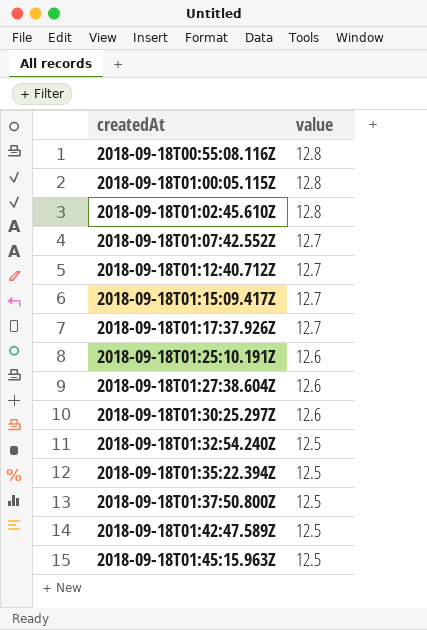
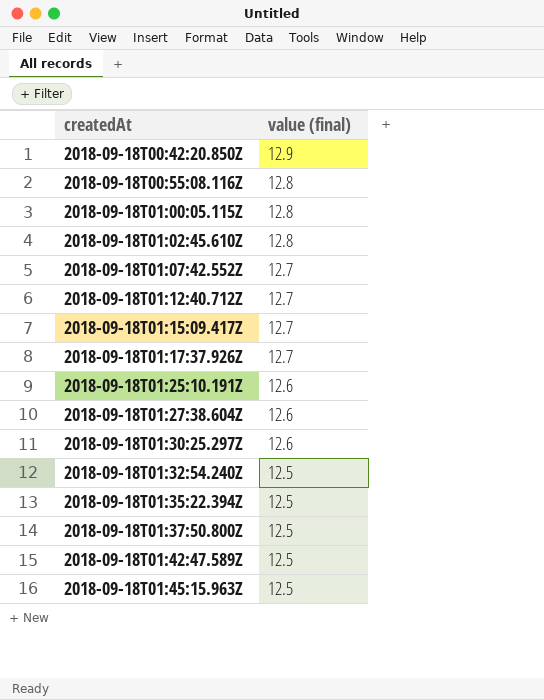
column name: value -> value (final)
row 2018-09-18T00:42:20.850Z: none -> 12.9

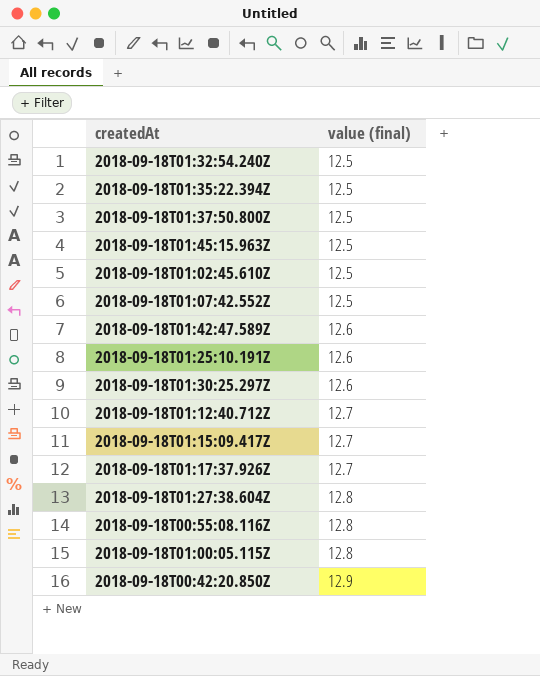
row order: createdAt ascending -> value (final) ascending
2018-09-18T01:02:45.610Z | value (final): 12.8 -> 12.5
2018-09-18T01:07:42.552Z | value (final): 12.7 -> 12.5
2018-09-18T01:42:47.589Z | value (final): 12.5 -> 12.6
2018-09-18T01:27:38.604Z | value (final): 12.6 -> 12.8

